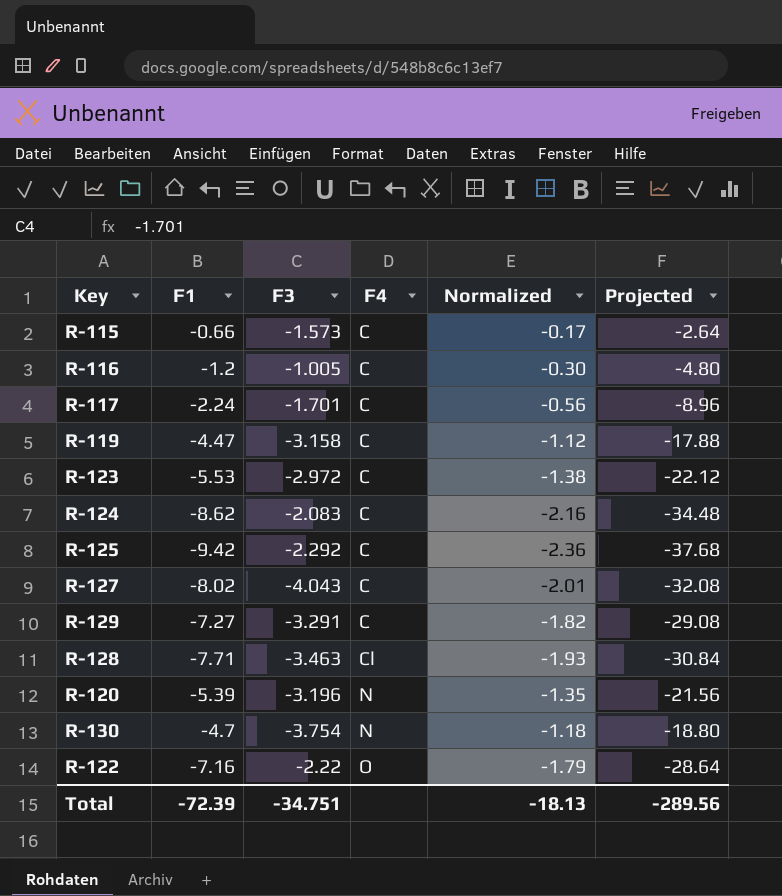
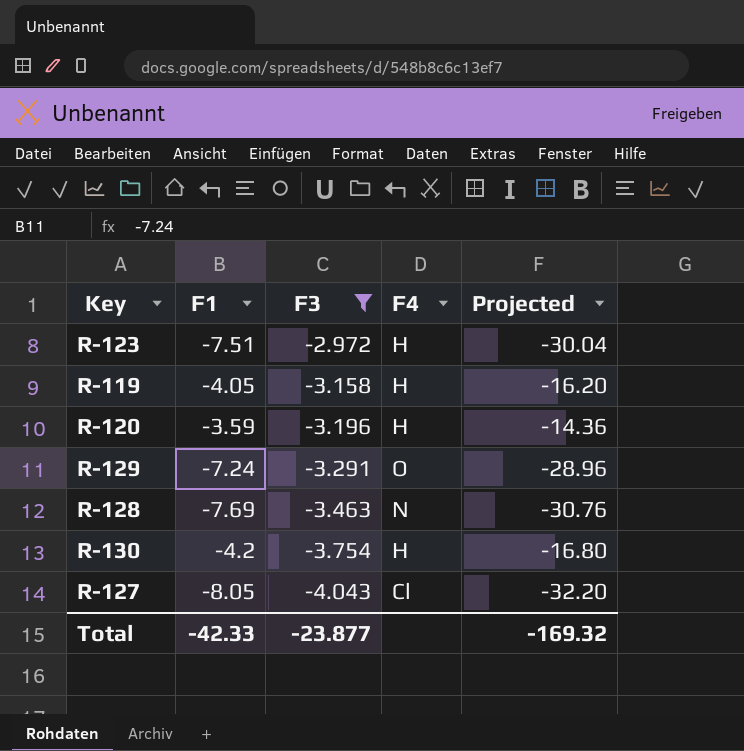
filter: none -> F3 <= -2.972
row order: F4 ascending -> F3 descending
column Normalized | formula: [F1] * 0.25 -> none
R-123 | F1: -5.53 -> -7.51
R-123 | F4: C -> H
R-123 | Projected: -22.12 -> -30.04
R-119 | F1: -4.47 -> -4.05
R-119 | F4: C -> H
R-119 | Projected: -17.88 -> -16.20
R-120 | F1: -5.39 -> -3.59
R-120 | F4: N -> H
R-120 | Projected: -21.56 -> -14.36
R-129 | F1: -7.27 -> -7.24
R-129 | F4: C -> O
R-129 | Projected: -29.08 -> -28.96
R-128 | F1: -7.71 -> -7.69
R-128 | F4: Cl -> N
R-128 | Projected: -30.84 -> -30.76
R-130 | F1: -4.7 -> -4.2
R-130 | F4: N -> H
R-130 | Projected: -18.80 -> -16.80
R-127 | F1: -8.02 -> -8.05
R-127 | F4: C -> Cl
R-127 | Projected: -32.08 -> -32.20
Total | F1: -72.39 -> -42.33
Total | F3: -34.751 -> -23.877
Total | Projected: -289.56 -> -169.32

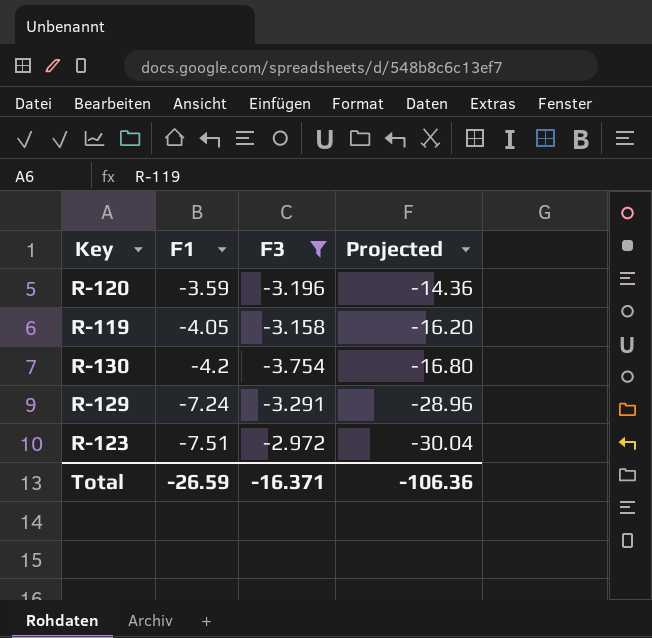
row order: F3 descending -> F1 descending
column F4 | position: 4 -> none
row R-128: -7.69 | -3.463 | N | -30.76 -> none
row R-127: -8.05 | -4.043 | Cl | -32.20 -> none
Total | F1: -42.33 -> -26.59
Total | F3: -23.877 -> -16.371
Total | Projected: -169.32 -> -106.36

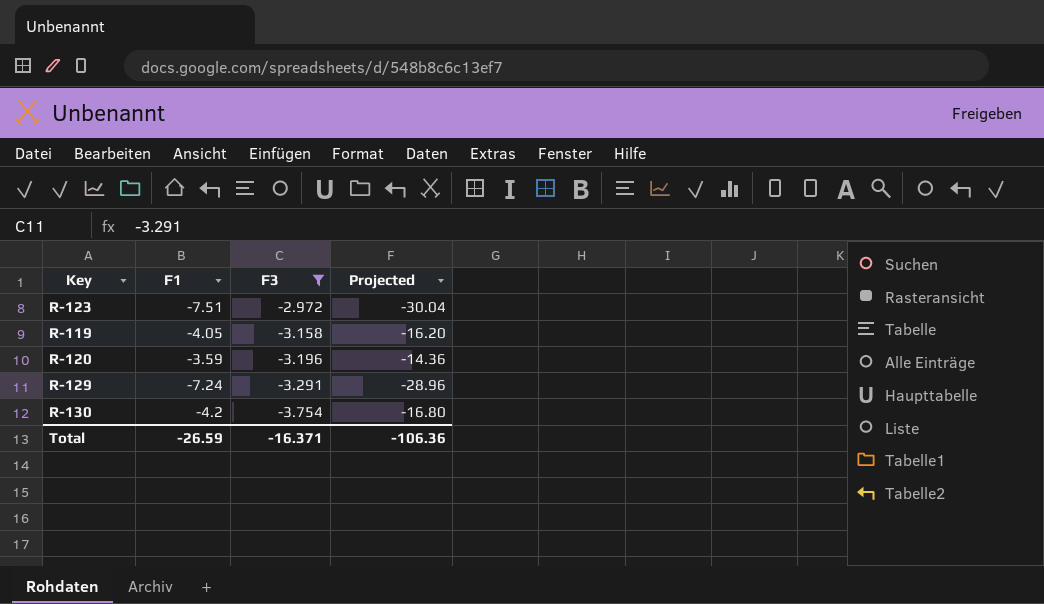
row order: F1 descending -> F3 descending

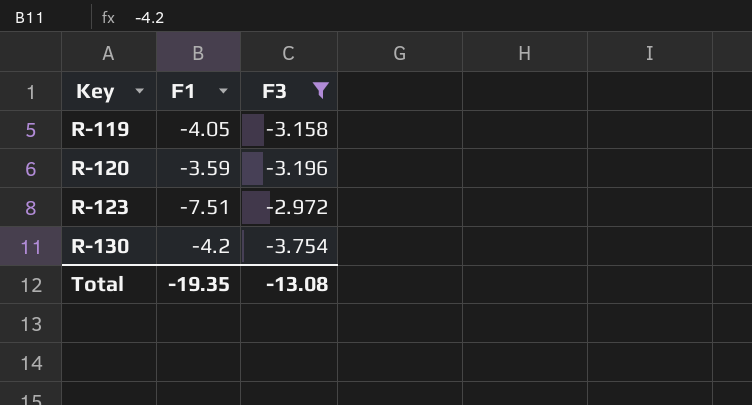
row order: F3 descending -> Key ascending
column Projected | formula: [F1] * 4 -> none
row R-129: -7.24 | -3.291 | -28.96 -> none
Total | F1: -26.59 -> -19.35
Total | F3: -16.371 -> -13.08

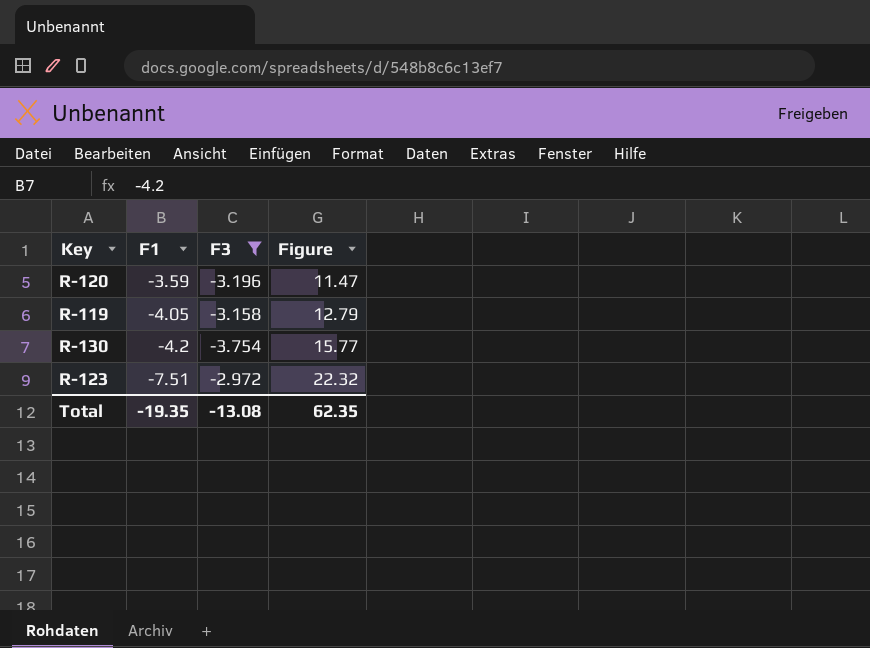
row order: Key ascending -> F1 descending
column Figure | formula: none -> [F1] * [F3]

